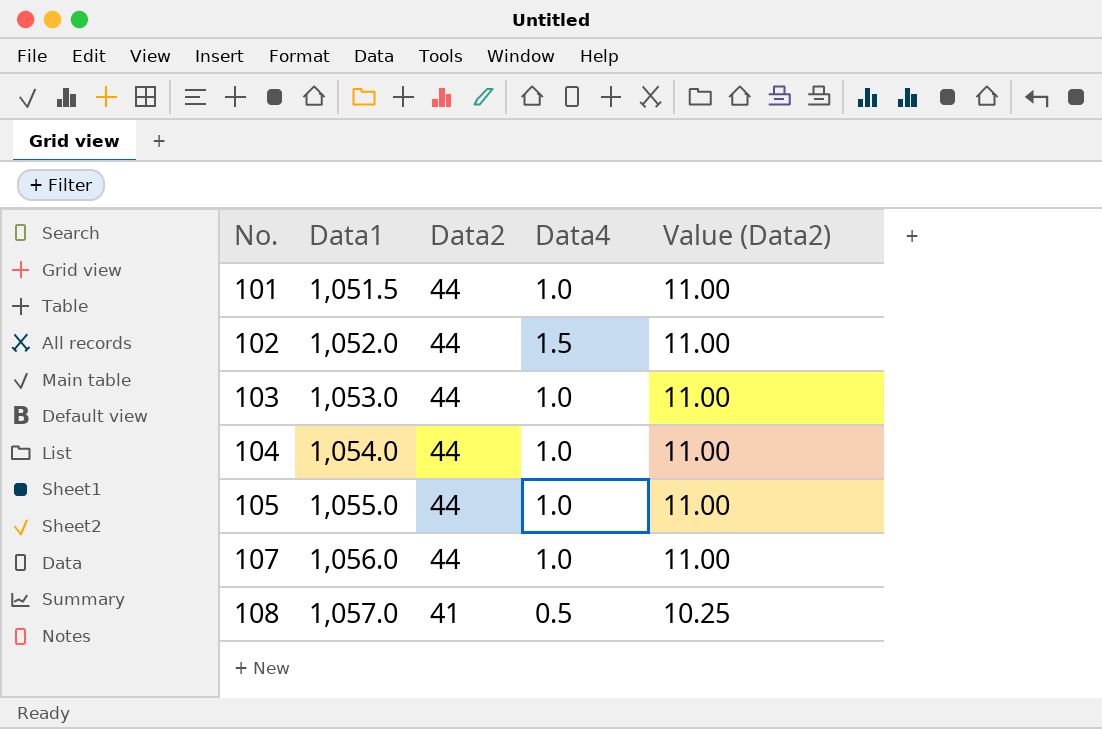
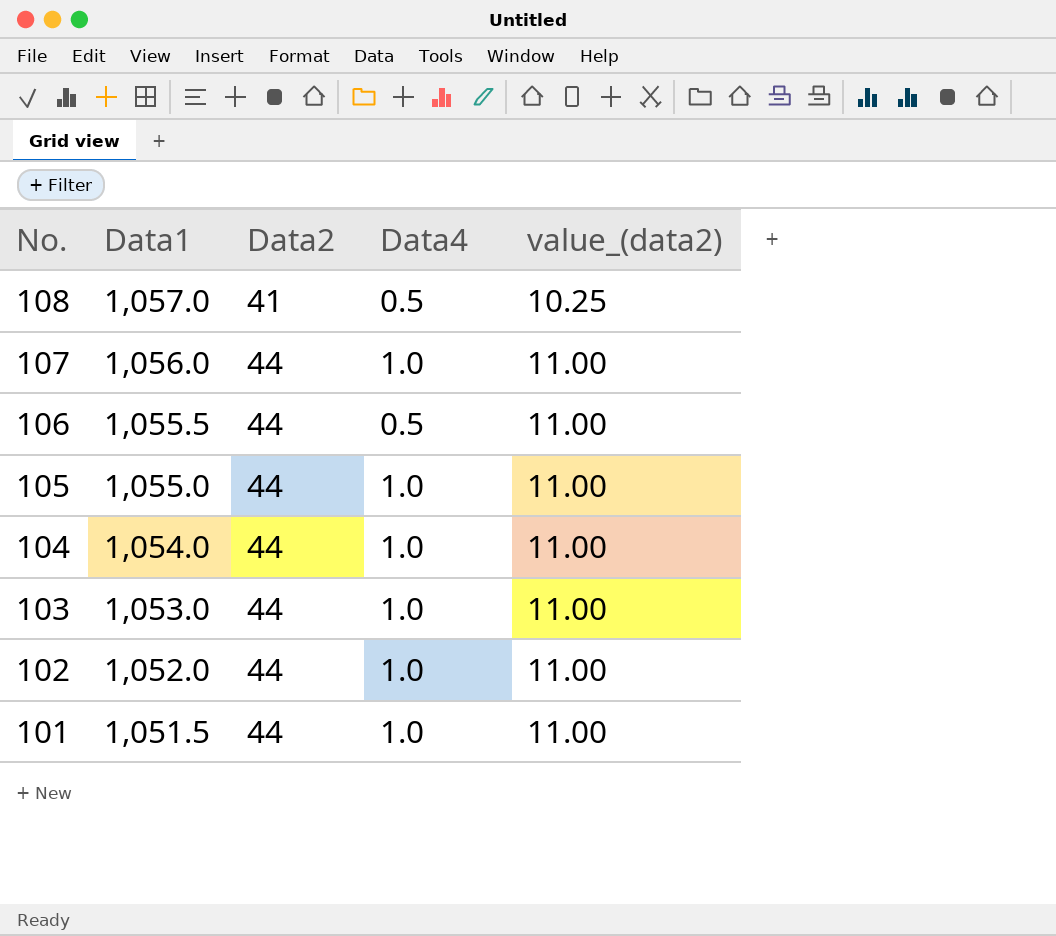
row order: No. ascending -> No. descending
column name: Value (Data2) -> value_(data2)
row 106: none -> 1,055.5 | 44 | 0.5 | 11.00
102 | Data4: 1.5 -> 1.0

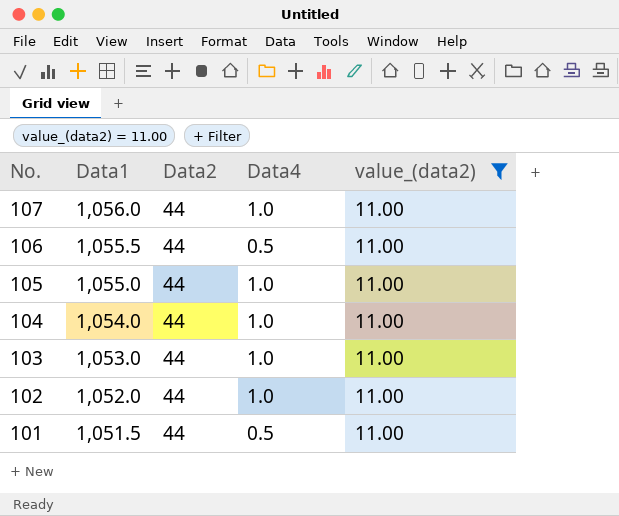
filter: none -> value_(data2) = 11.00
101 | Data4: 1.0 -> 0.5

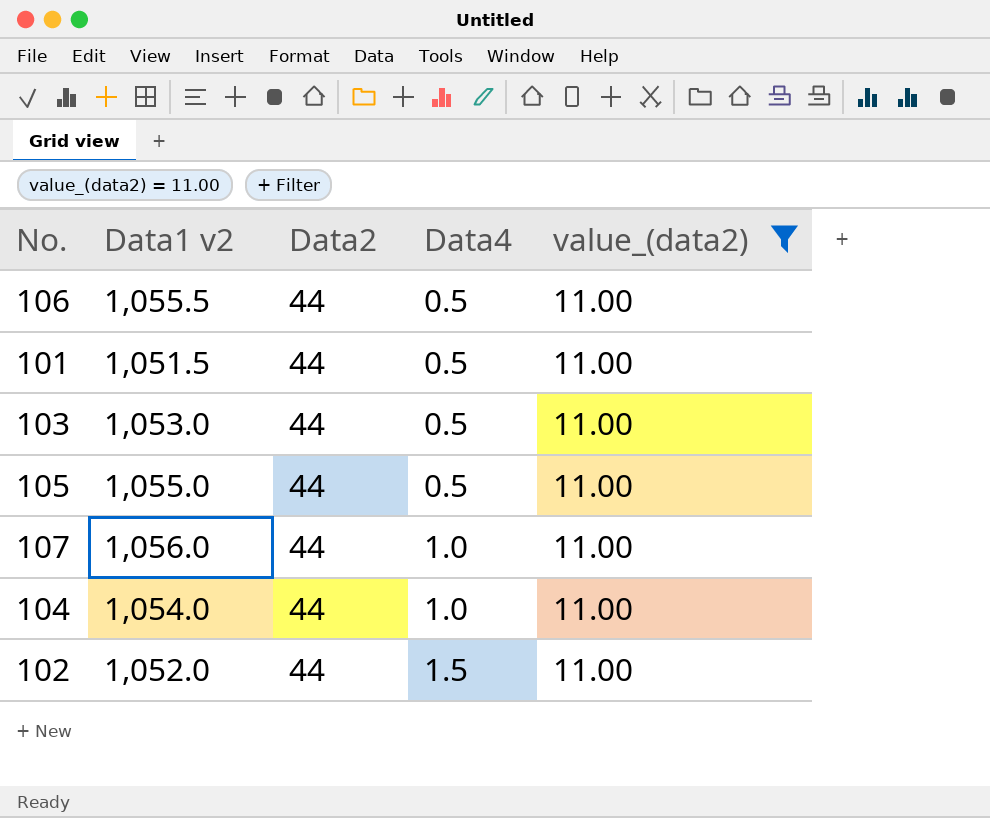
row order: No. descending -> Data4 ascending
column name: Data1 -> Data1 v2
103 | Data4: 1.0 -> 0.5
105 | Data4: 1.0 -> 0.5
102 | Data4: 1.0 -> 1.5

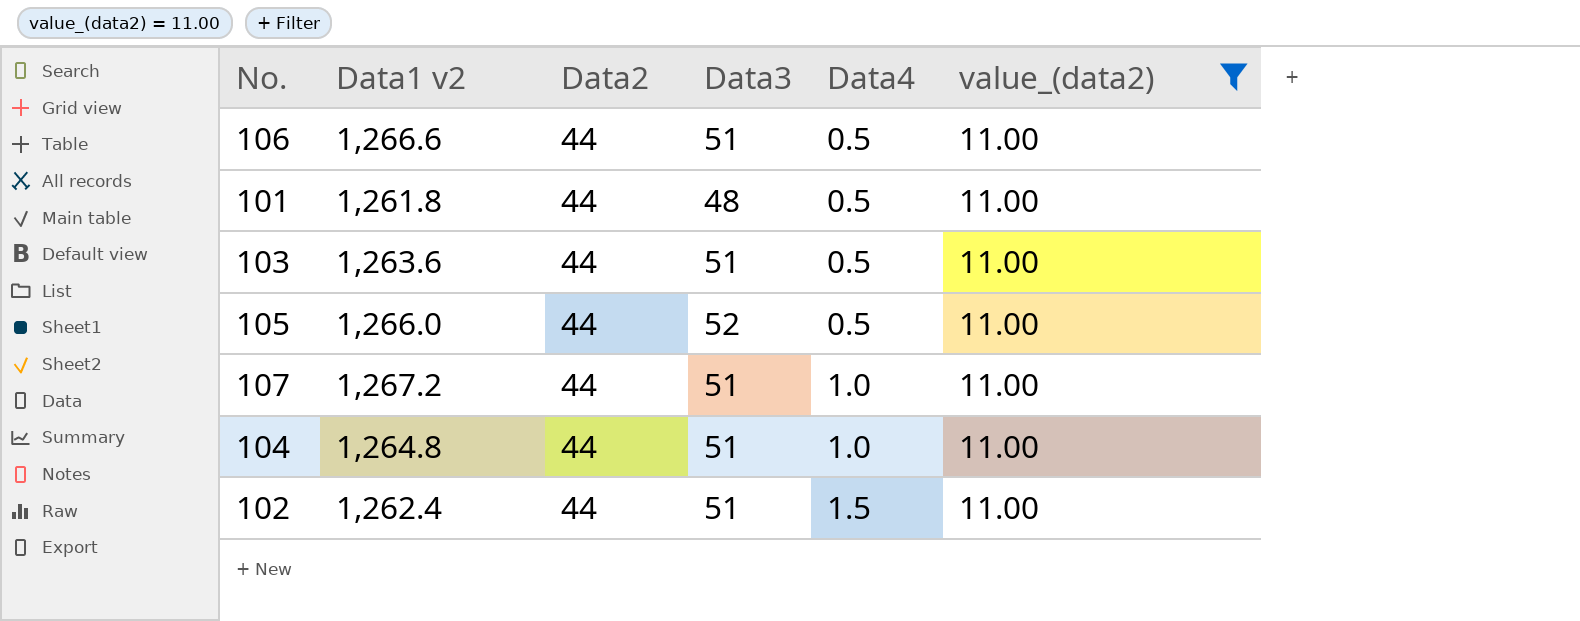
column Data3 | position: none -> 4
106 | Data1 v2: 1,055.5 -> 1,266.6
101 | Data1 v2: 1,051.5 -> 1,261.8
103 | Data1 v2: 1,053.0 -> 1,263.6
105 | Data1 v2: 1,055.0 -> 1,266.0
107 | Data1 v2: 1,056.0 -> 1,267.2
104 | Data1 v2: 1,054.0 -> 1,264.8
102 | Data1 v2: 1,052.0 -> 1,262.4

